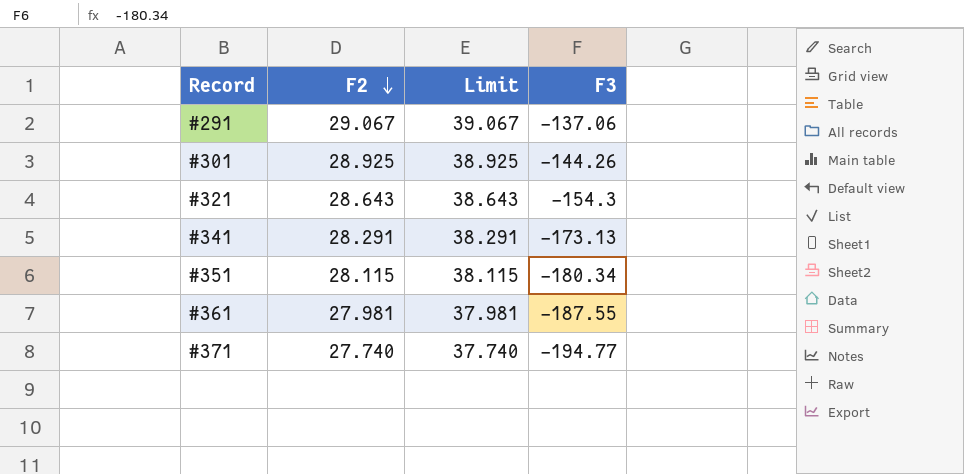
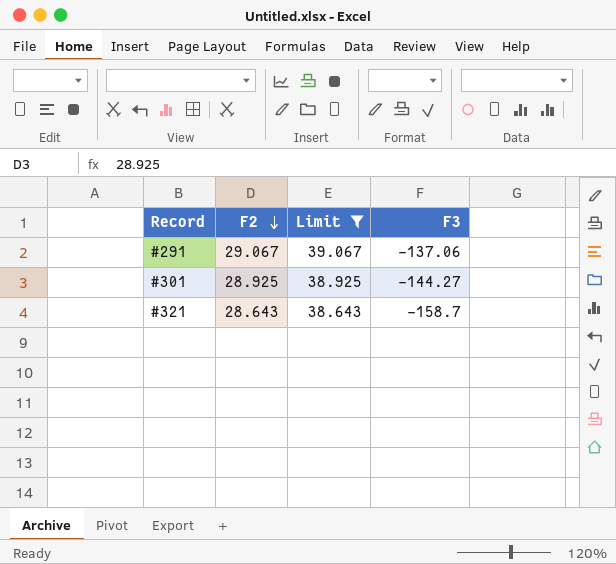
filter: none -> Limit >= 38.643
#301 | F3: -144.26 -> -144.27
#321 | F3: -154.3 -> -158.7

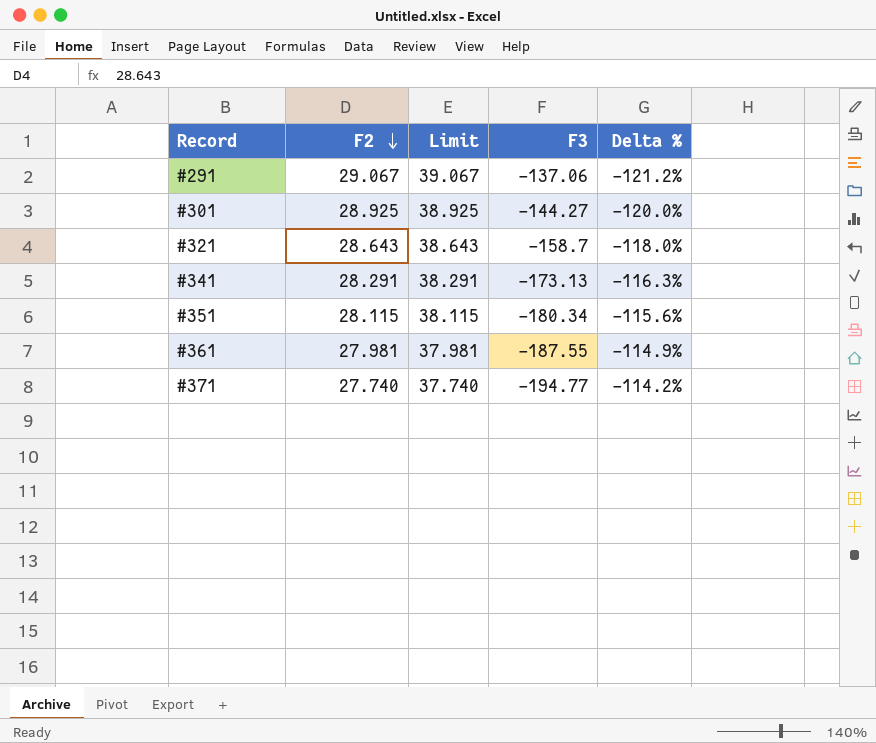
filter: Limit >= 38.643 -> none
column Delta % | formula: none -> ([F2] - [F3]) / [F3]

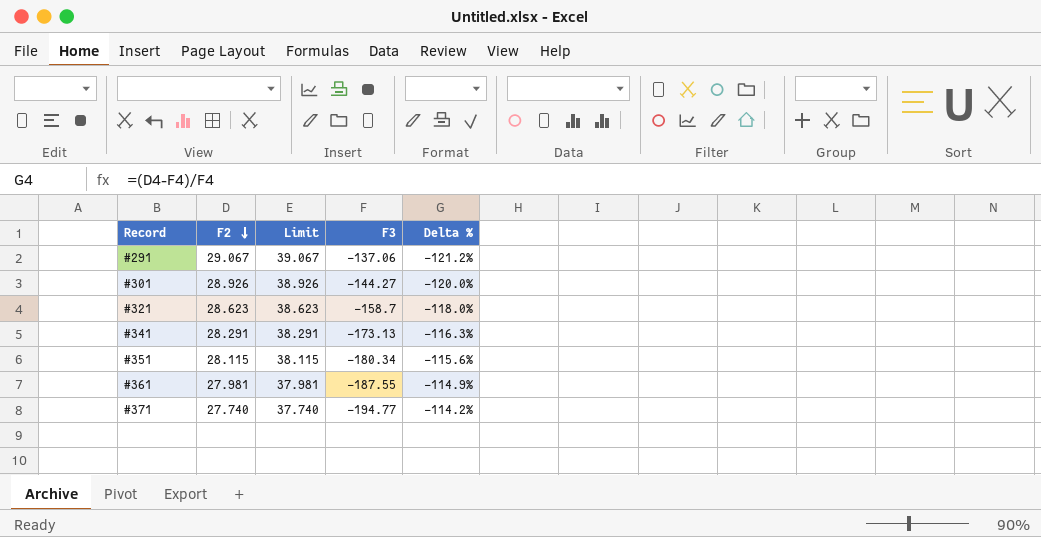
#301 | F2: 28.925 -> 28.926
#301 | Limit: 38.925 -> 38.926
#321 | F2: 28.643 -> 28.623
#321 | Limit: 38.643 -> 38.623

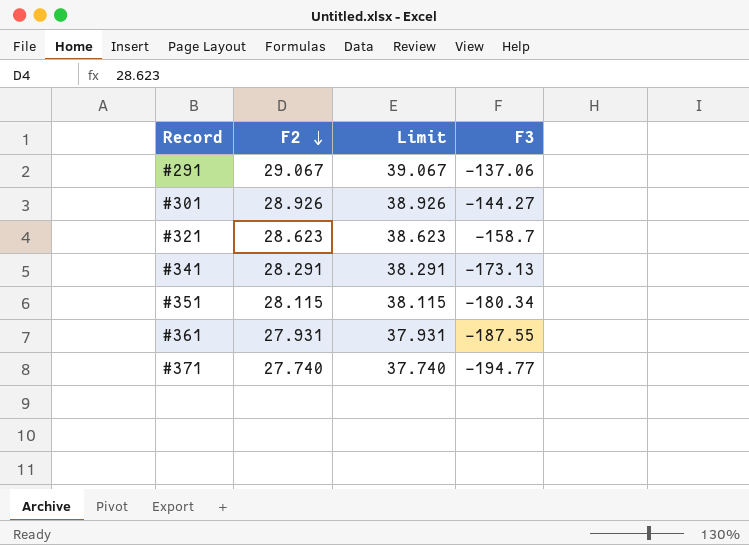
column Delta % | formula: ([F2] - [F3]) / [F3] -> none
#361 | F2: 27.981 -> 27.931
#361 | Limit: 37.981 -> 37.931

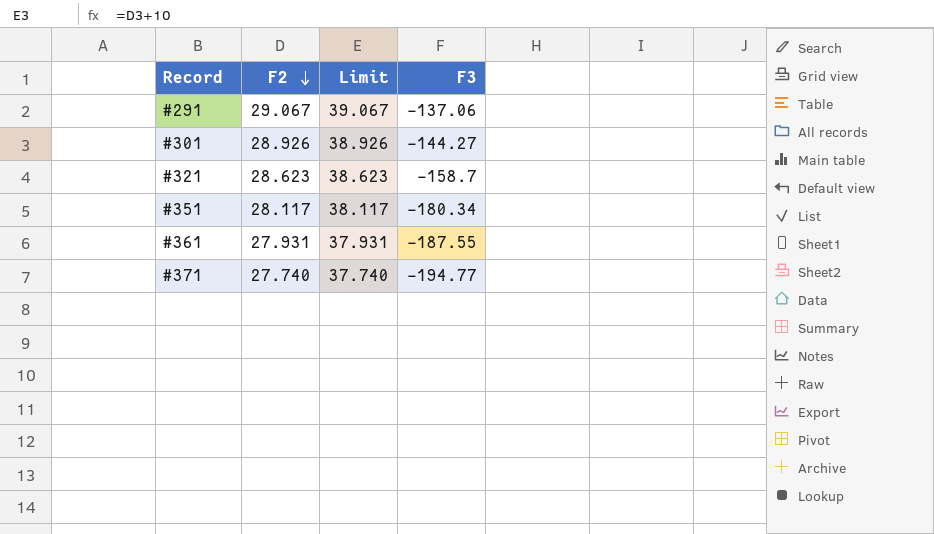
row #341: 28.291 | 38.291 | -173.13 -> none
#351 | F2: 28.115 -> 28.117
#351 | Limit: 38.115 -> 38.117

